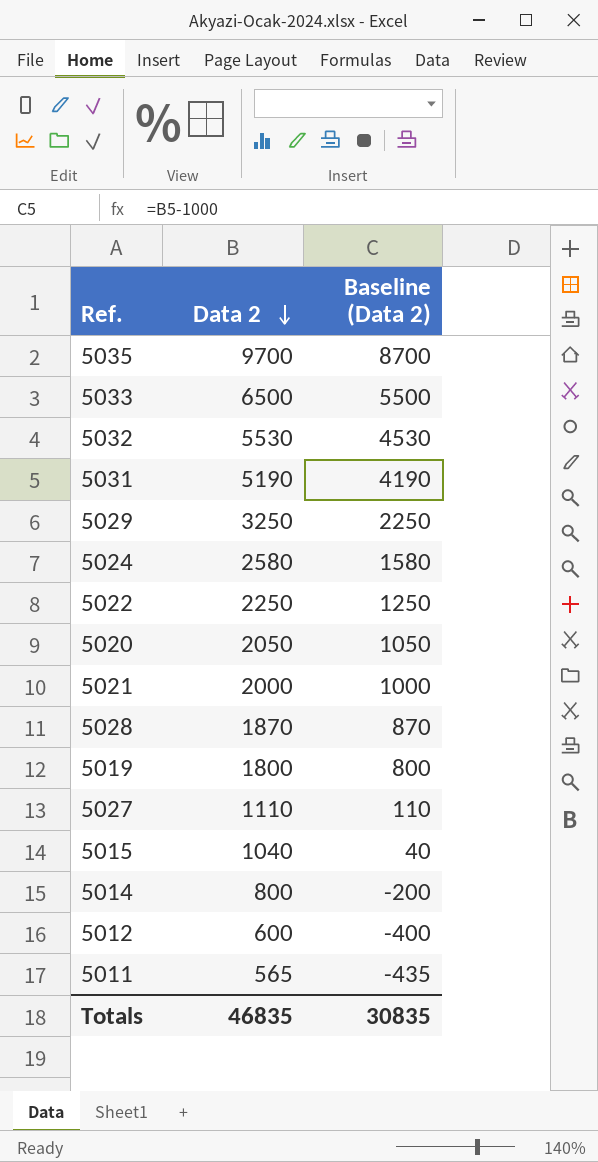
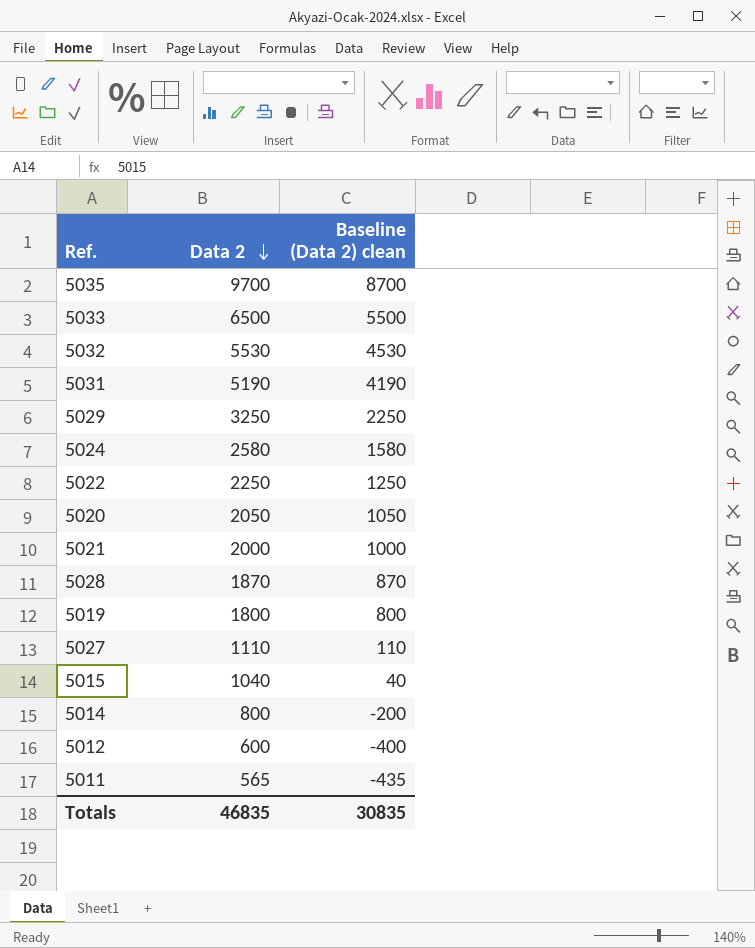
column name: Baseline (Data 2) -> Baseline (Data 2) clean

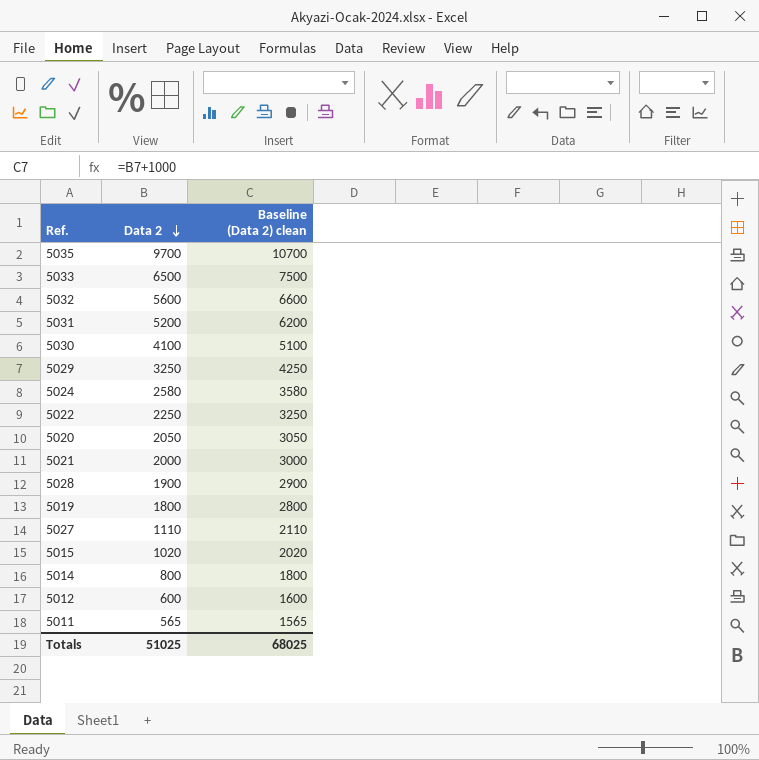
column Baseline (Data 2) clean | formula: [Data 2] - 1000 -> [Data 2] + 1000
5032 | Data 2: 5530 -> 5600
5031 | Data 2: 5190 -> 5200
row 5030: none -> 4100 | 5100
5028 | Data 2: 1870 -> 1900
5015 | Data 2: 1040 -> 1020
Totals | Data 2: 46835 -> 51025
Totals | Baseline (Data 2) clean: 30835 -> 68025

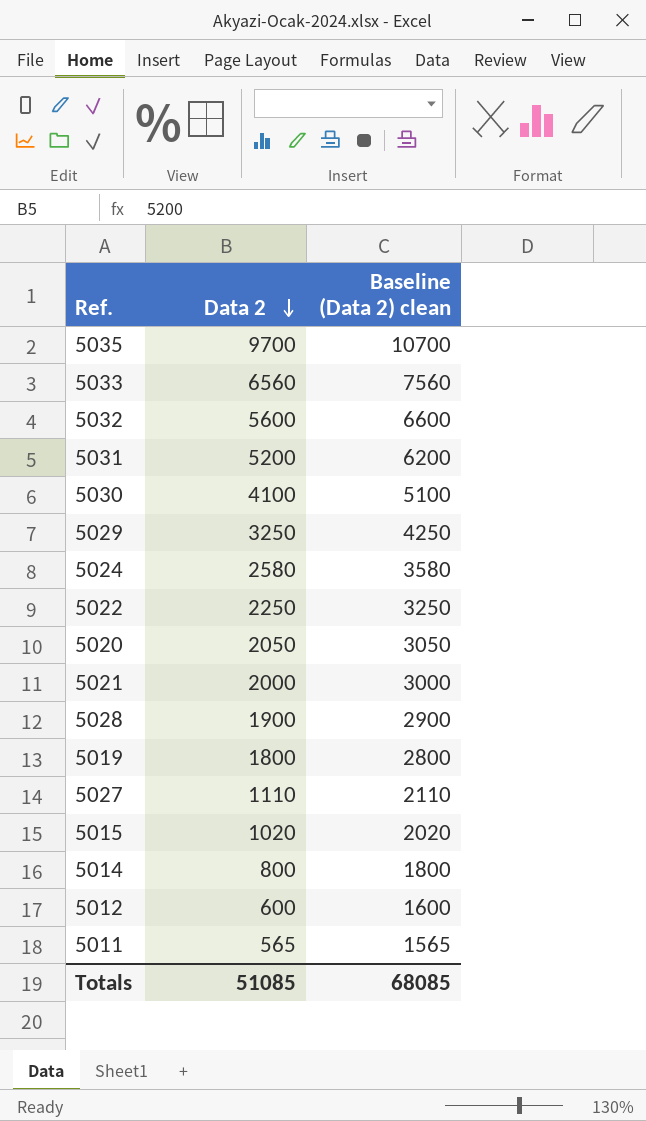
5033 | Data 2: 6500 -> 6560
5033 | Baseline (Data 2) clean: 7500 -> 7560
Totals | Data 2: 51025 -> 51085
Totals | Baseline (Data 2) clean: 68025 -> 68085

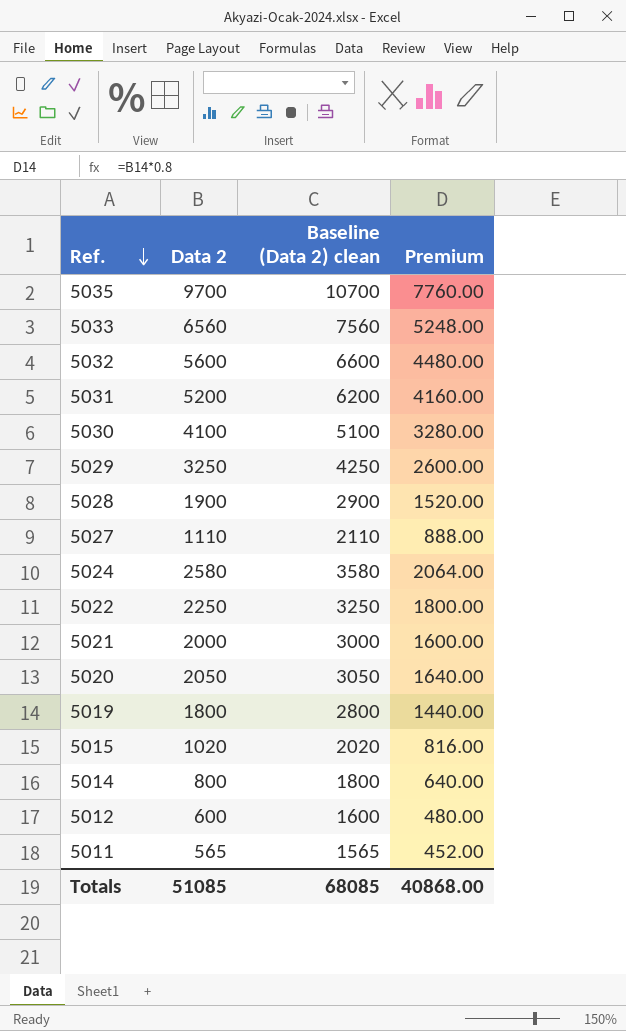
row order: Data 2 descending -> Ref. descending
column Premium | formula: none -> [Data 2] * 0.8

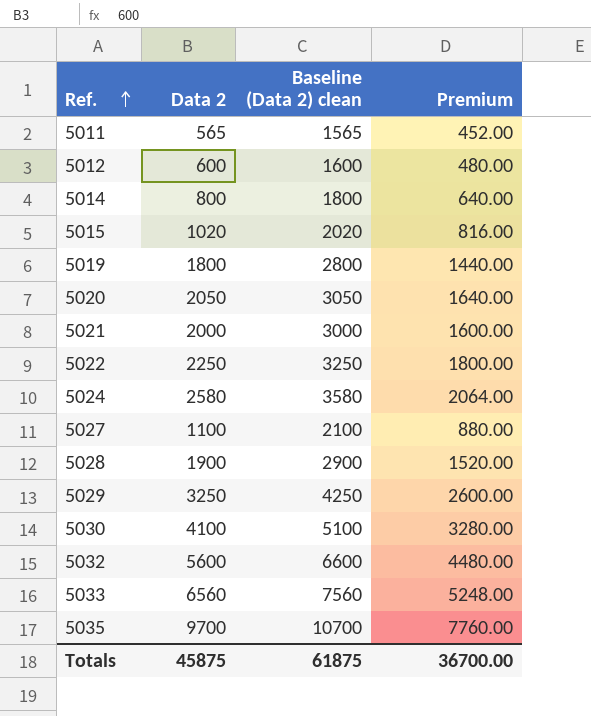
row order: Ref. descending -> Ref. ascending
row 5031: 5200 | 6200 | 4160.00 -> none
5027 | Data 2: 1110 -> 1100
5027 | Baseline (Data 2) clean: 2110 -> 2100
5027 | Premium: 888.00 -> 880.00
Totals | Data 2: 51085 -> 45875
Totals | Baseline (Data 2) clean: 68085 -> 61875
Totals | Premium: 40868.00 -> 36700.00

